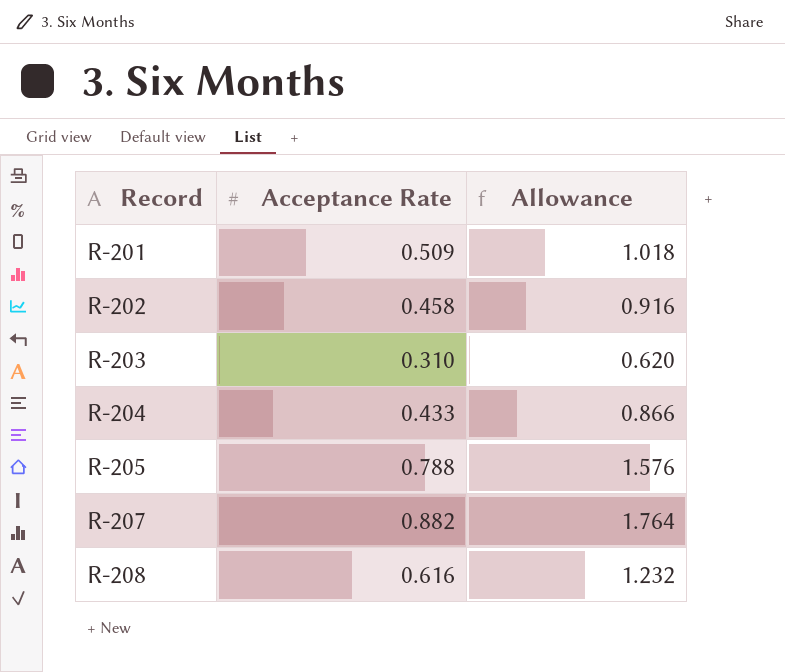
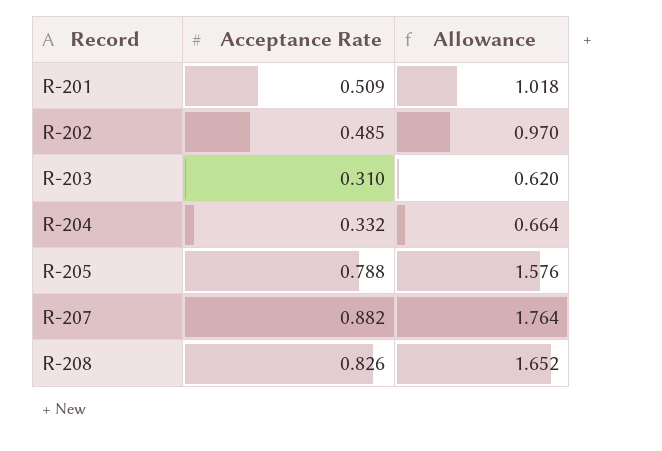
R-202 | Acceptance Rate: 0.458 -> 0.485
R-202 | Allowance: 0.916 -> 0.970
R-204 | Acceptance Rate: 0.433 -> 0.332
R-204 | Allowance: 0.866 -> 0.664
R-208 | Acceptance Rate: 0.616 -> 0.826
R-208 | Allowance: 1.232 -> 1.652

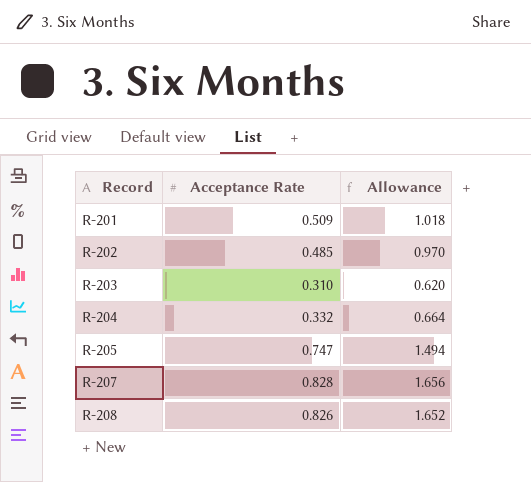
R-205 | Acceptance Rate: 0.788 -> 0.747
R-205 | Allowance: 1.576 -> 1.494
R-207 | Acceptance Rate: 0.882 -> 0.828
R-207 | Allowance: 1.764 -> 1.656

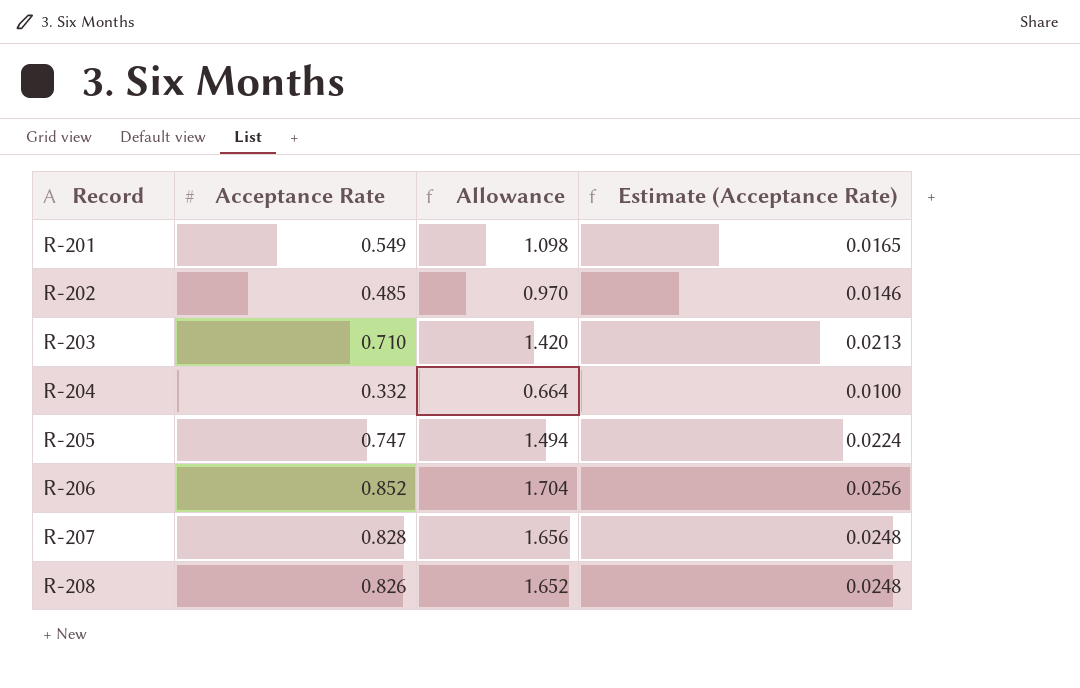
column Estimate (Acceptance Rate) | formula: none -> [Acceptance Rate] * 0.03
R-201 | Acceptance Rate: 0.509 -> 0.549
R-201 | Allowance: 1.018 -> 1.098
R-203 | Acceptance Rate: 0.310 -> 0.710
R-203 | Allowance: 0.620 -> 1.420
row R-206: none -> 0.852 | 1.704 | 0.0256

